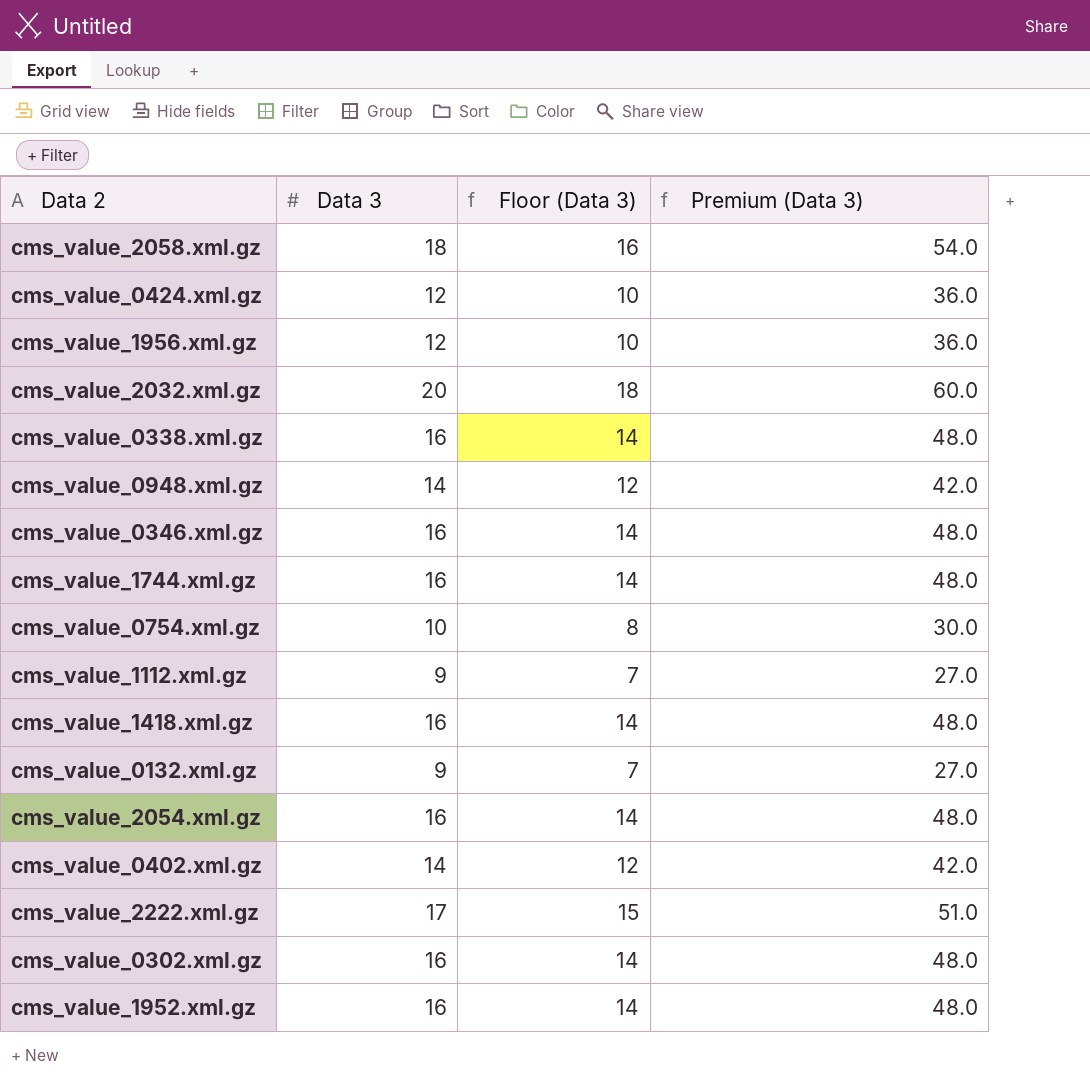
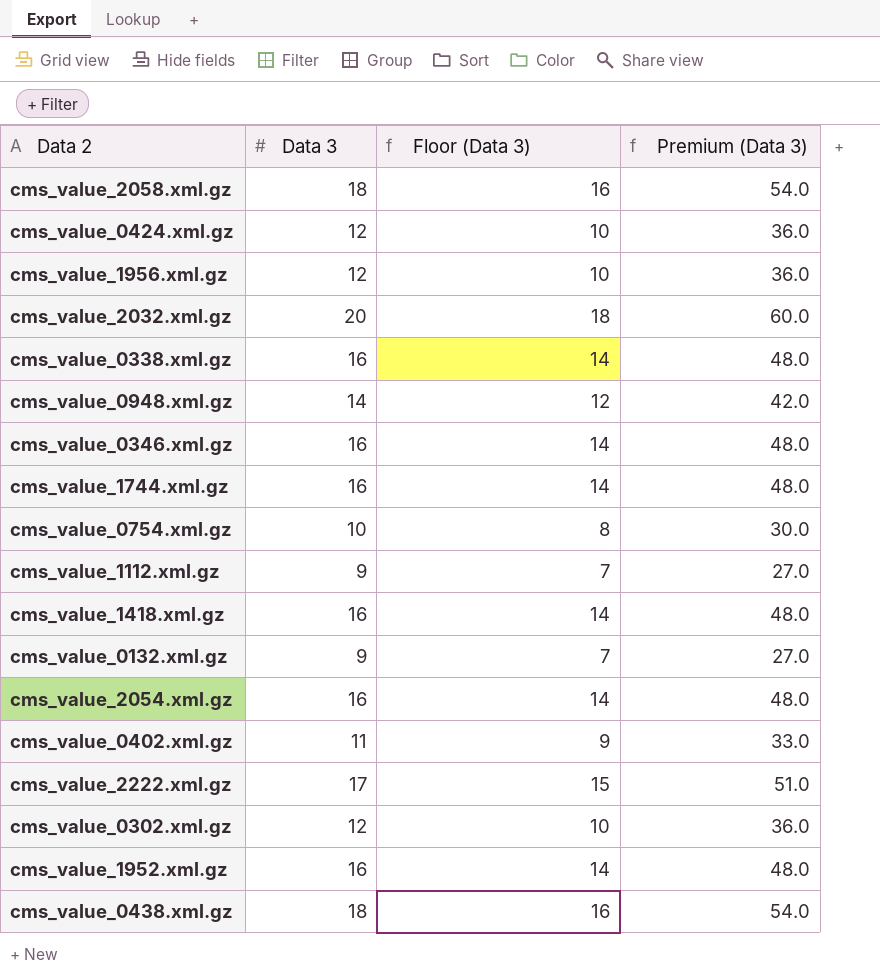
cms_value_0402.xml.gz | Data 3: 14 -> 11
cms_value_0402.xml.gz | Floor (Data 3): 12 -> 9
cms_value_0402.xml.gz | Premium (Data 3): 42.0 -> 33.0
cms_value_0302.xml.gz | Data 3: 16 -> 12
cms_value_0302.xml.gz | Floor (Data 3): 14 -> 10
cms_value_0302.xml.gz | Premium (Data 3): 48.0 -> 36.0
row cms_value_0438.xml.gz: none -> 18 | 16 | 54.0

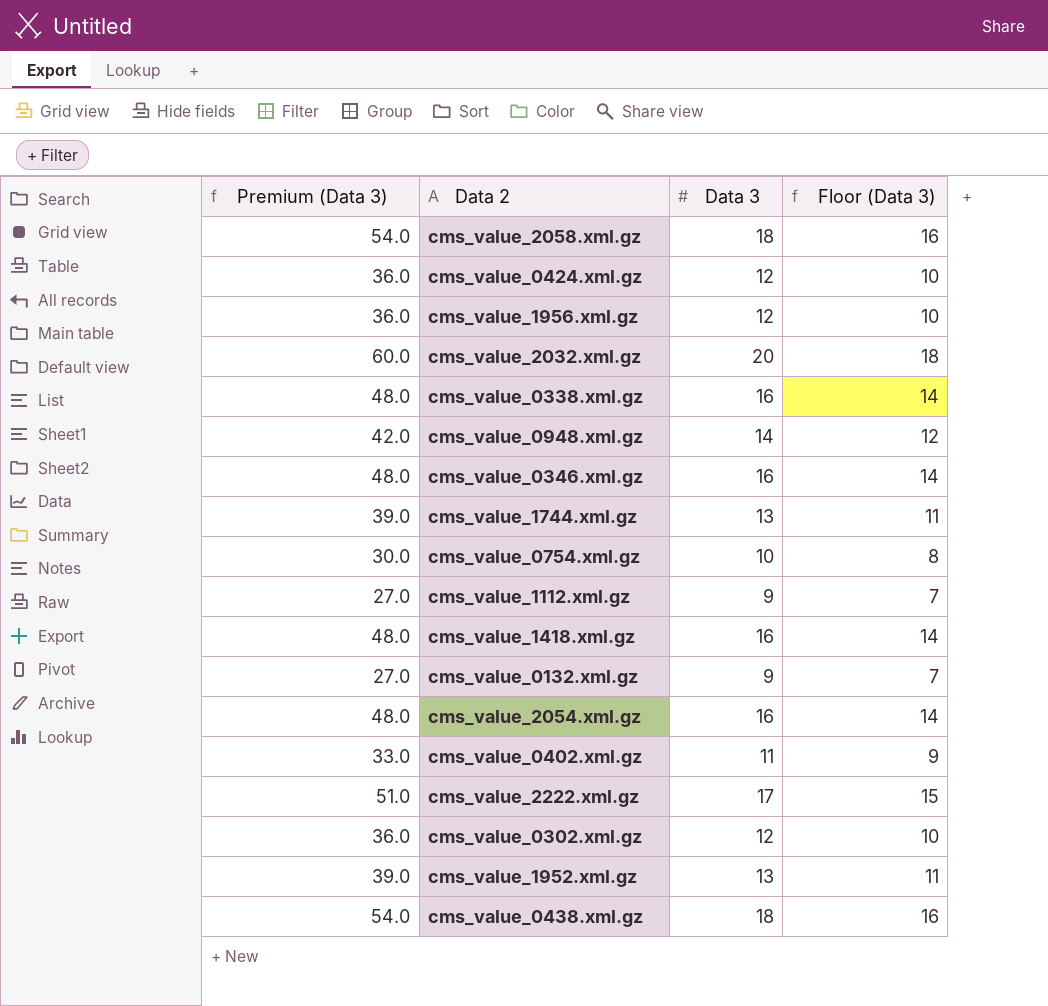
column Premium (Data 3) | position: 4 -> 1
cms_value_1744.xml.gz | Premium (Data 3): 48.0 -> 39.0
cms_value_1744.xml.gz | Data 3: 16 -> 13
cms_value_1744.xml.gz | Floor (Data 3): 14 -> 11
cms_value_1952.xml.gz | Premium (Data 3): 48.0 -> 39.0
cms_value_1952.xml.gz | Data 3: 16 -> 13
cms_value_1952.xml.gz | Floor (Data 3): 14 -> 11

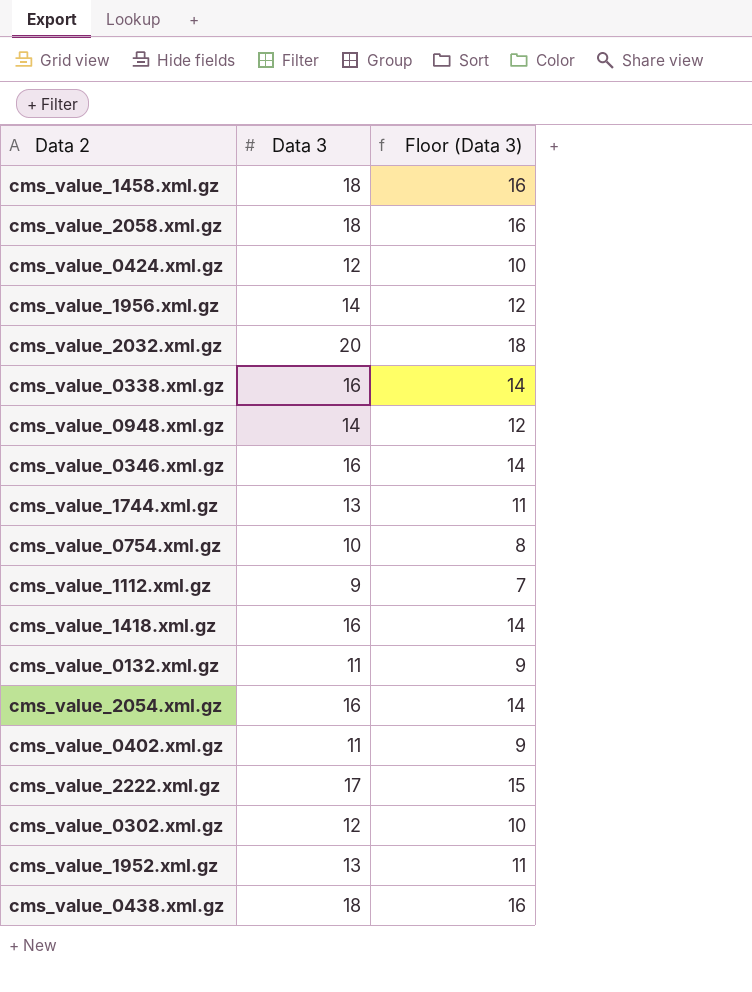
column Premium (Data 3) | formula: [Data 3] * 3 -> none
row cms_value_1458.xml.gz: none -> 18 | 16
cms_value_1956.xml.gz | Data 3: 12 -> 14
cms_value_1956.xml.gz | Floor (Data 3): 10 -> 12
cms_value_0132.xml.gz | Data 3: 9 -> 11
cms_value_0132.xml.gz | Floor (Data 3): 7 -> 9

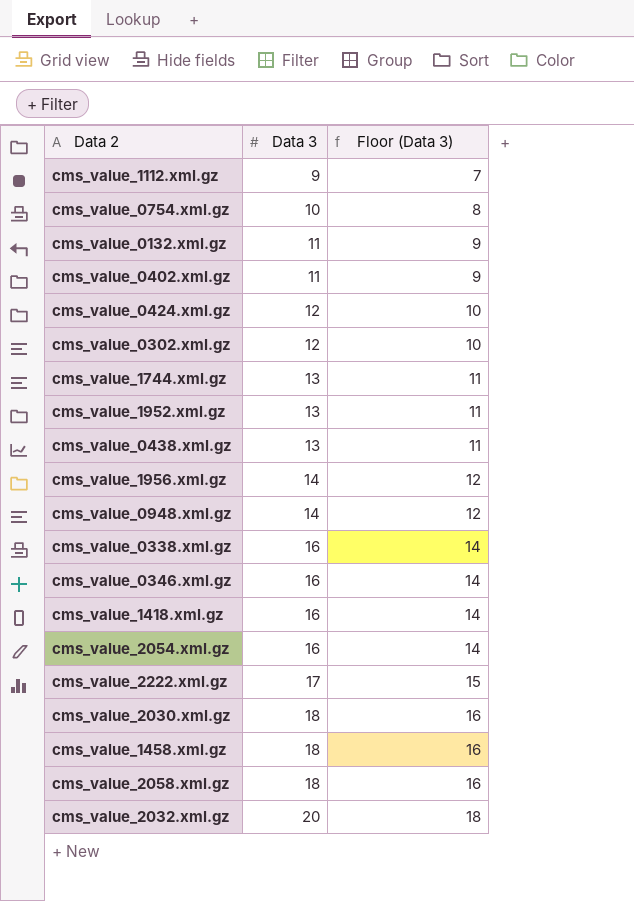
row order: none -> Data 3 ascending
cms_value_0438.xml.gz | Data 3: 18 -> 13
cms_value_0438.xml.gz | Floor (Data 3): 16 -> 11
row cms_value_2030.xml.gz: none -> 18 | 16

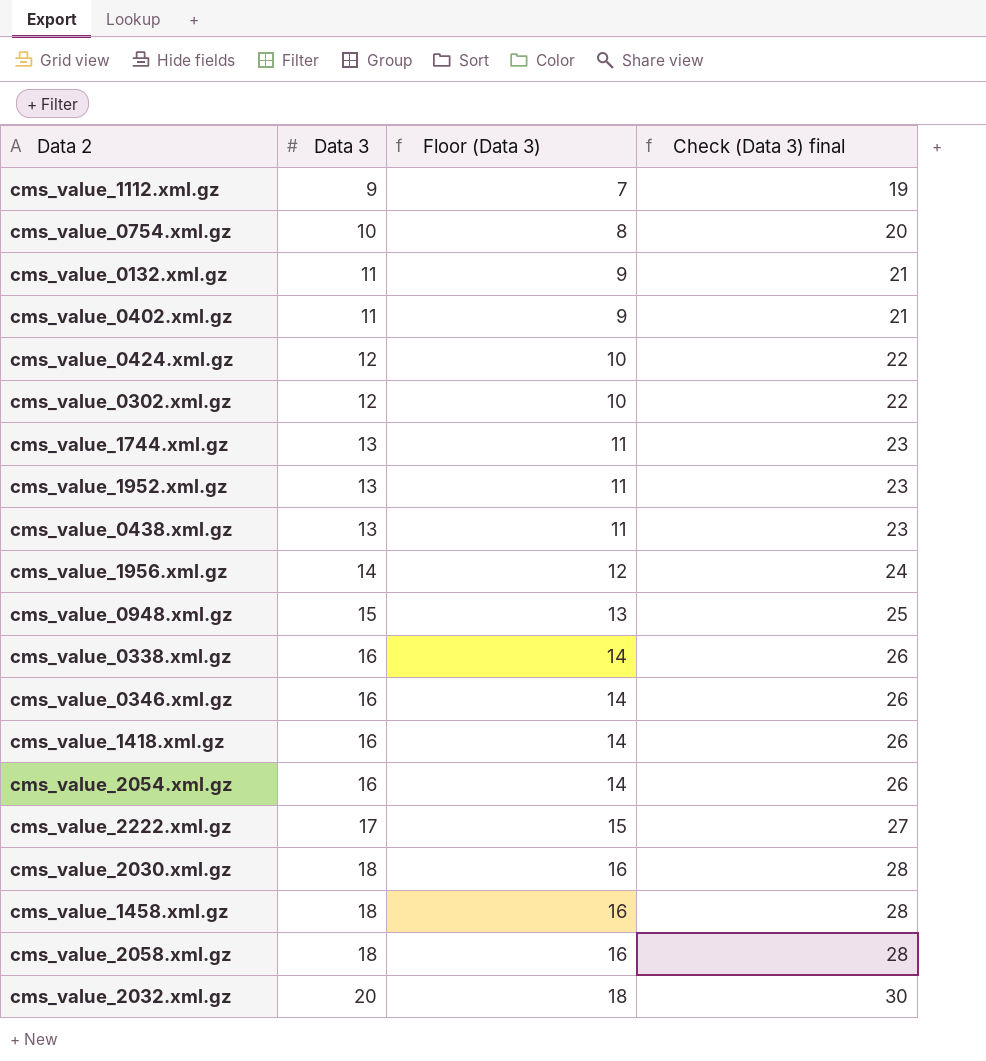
column Check (Data 3) final | formula: none -> [Data 3] + 10
cms_value_0948.xml.gz | Data 3: 14 -> 15
cms_value_0948.xml.gz | Floor (Data 3): 12 -> 13

